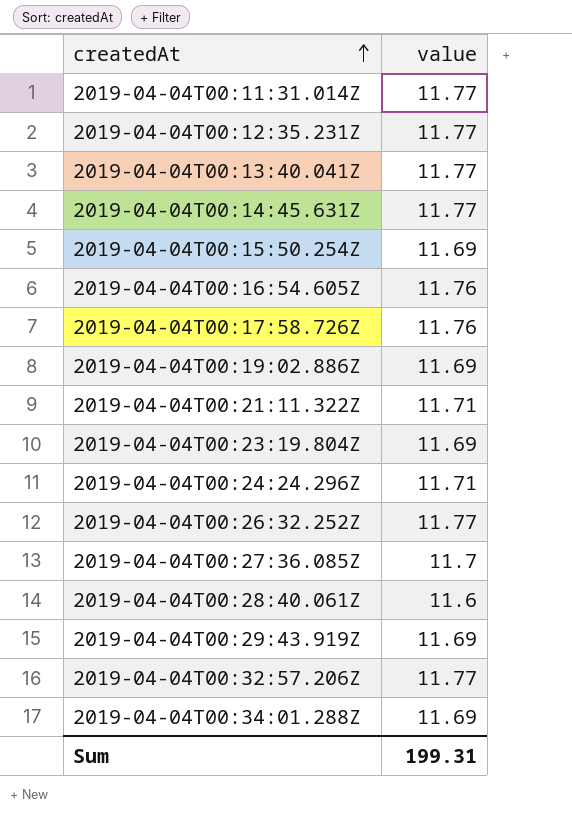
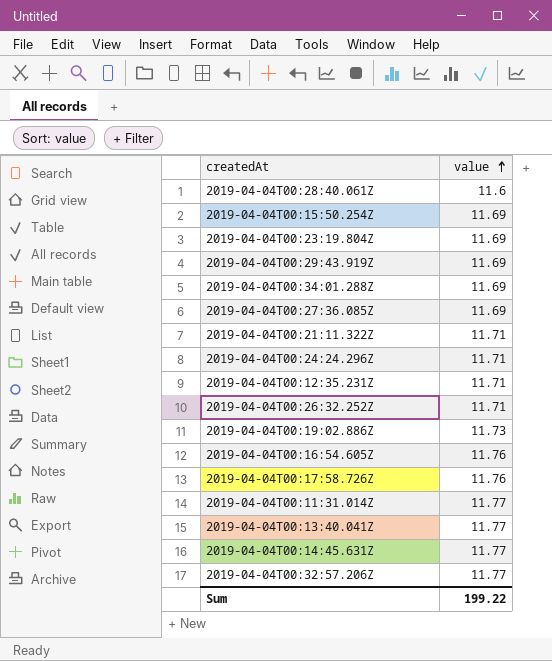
row order: createdAt ascending -> value ascending
2019-04-04T00:27:36.085Z | value: 11.7 -> 11.69
2019-04-04T00:12:35.231Z | value: 11.77 -> 11.71
2019-04-04T00:26:32.252Z | value: 11.77 -> 11.71
2019-04-04T00:19:02.886Z | value: 11.69 -> 11.73
Sum | value: 199.31 -> 199.22

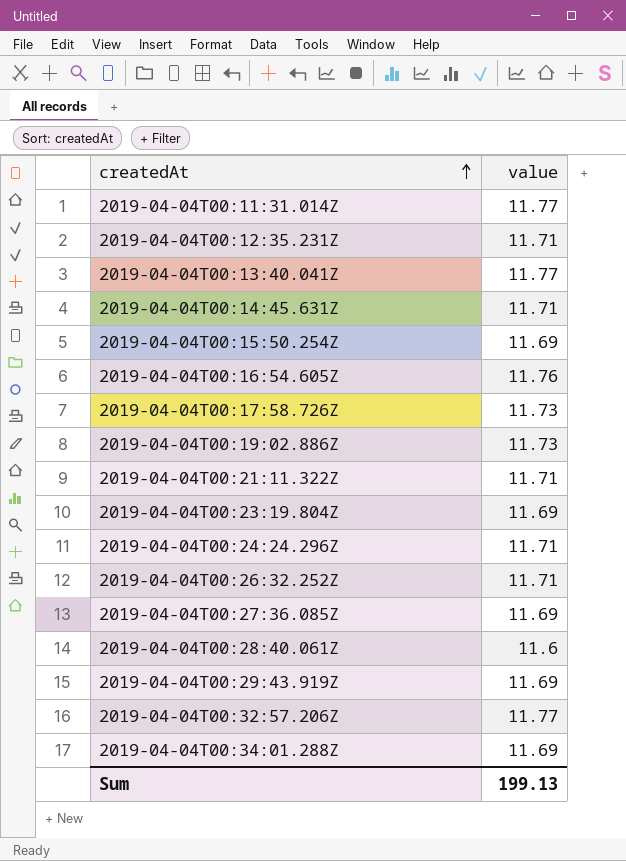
row order: value ascending -> createdAt ascending
2019-04-04T00:14:45.631Z | value: 11.77 -> 11.71
2019-04-04T00:17:58.726Z | value: 11.76 -> 11.73
Sum | value: 199.22 -> 199.13

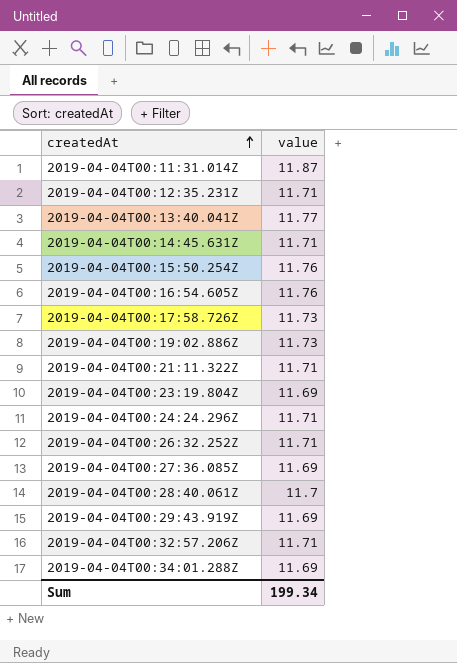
2019-04-04T00:11:31.014Z | value: 11.77 -> 11.87
2019-04-04T00:15:50.254Z | value: 11.69 -> 11.76
2019-04-04T00:28:40.061Z | value: 11.6 -> 11.7
2019-04-04T00:32:57.206Z | value: 11.77 -> 11.71
Sum | value: 199.13 -> 199.34

